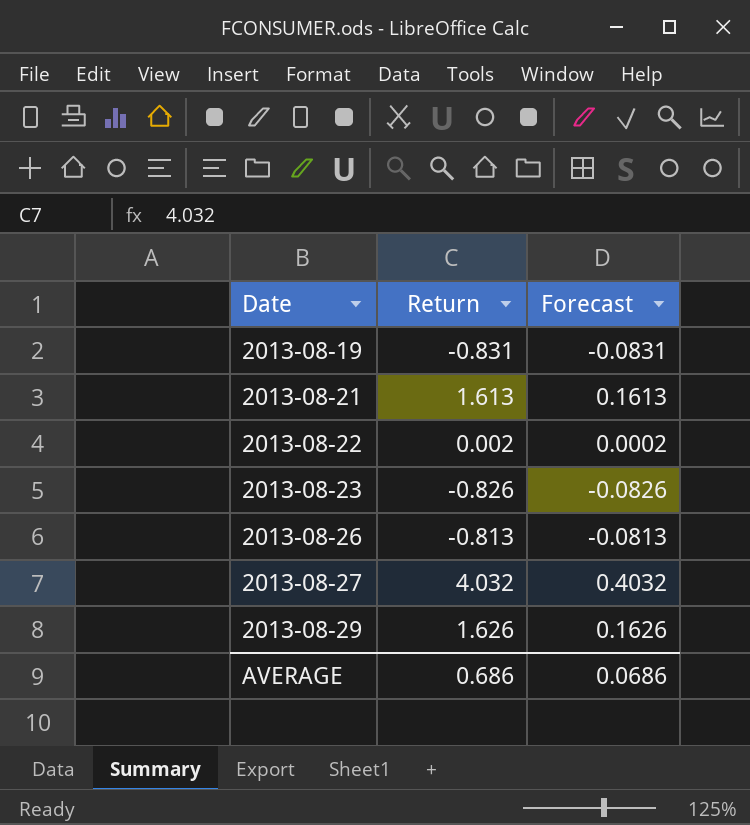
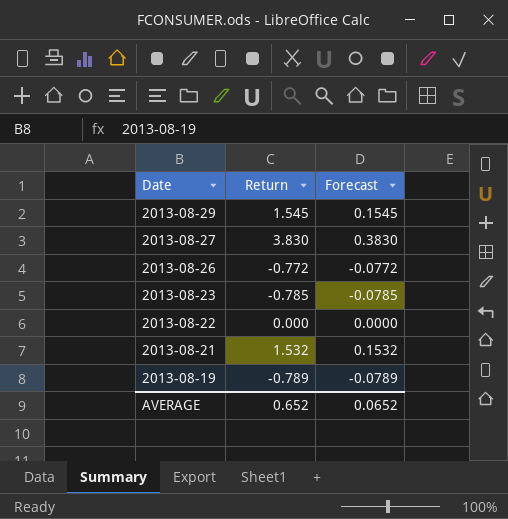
row order: Date ascending -> Date descending
2013-08-29 | Return: 1.626 -> 1.545
2013-08-29 | Forecast: 0.1626 -> 0.1545
2013-08-27 | Return: 4.032 -> 3.830
2013-08-27 | Forecast: 0.4032 -> 0.3830
2013-08-26 | Return: -0.813 -> -0.772
2013-08-26 | Forecast: -0.0813 -> -0.0772
2013-08-23 | Return: -0.826 -> -0.785
2013-08-23 | Forecast: -0.0826 -> -0.0785
2013-08-22 | Return: 0.002 -> 0.000
2013-08-22 | Forecast: 0.0002 -> 0.0000
2013-08-21 | Return: 1.613 -> 1.532
2013-08-21 | Forecast: 0.1613 -> 0.1532
2013-08-19 | Return: -0.831 -> -0.789
2013-08-19 | Forecast: -0.0831 -> -0.0789
AVERAGE | Return: 0.686 -> 0.652
AVERAGE | Forecast: 0.0686 -> 0.0652

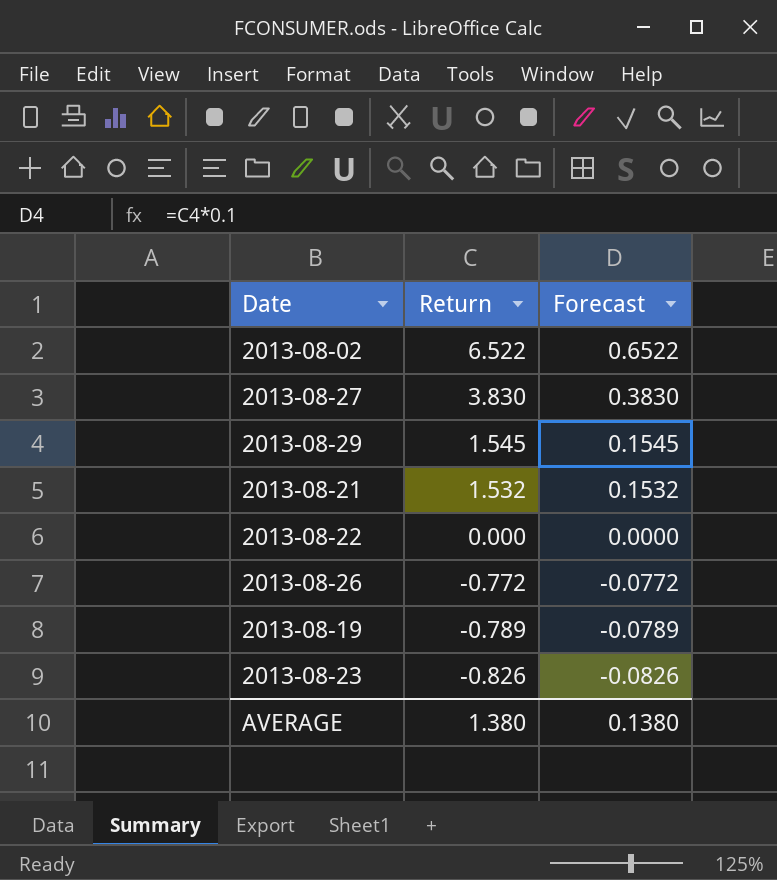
row order: Date descending -> Return descending
row 2013-08-02: none -> 6.522 | 0.6522
2013-08-23 | Return: -0.785 -> -0.826
2013-08-23 | Forecast: -0.0785 -> -0.0826
AVERAGE | Return: 0.652 -> 1.380
AVERAGE | Forecast: 0.0652 -> 0.1380

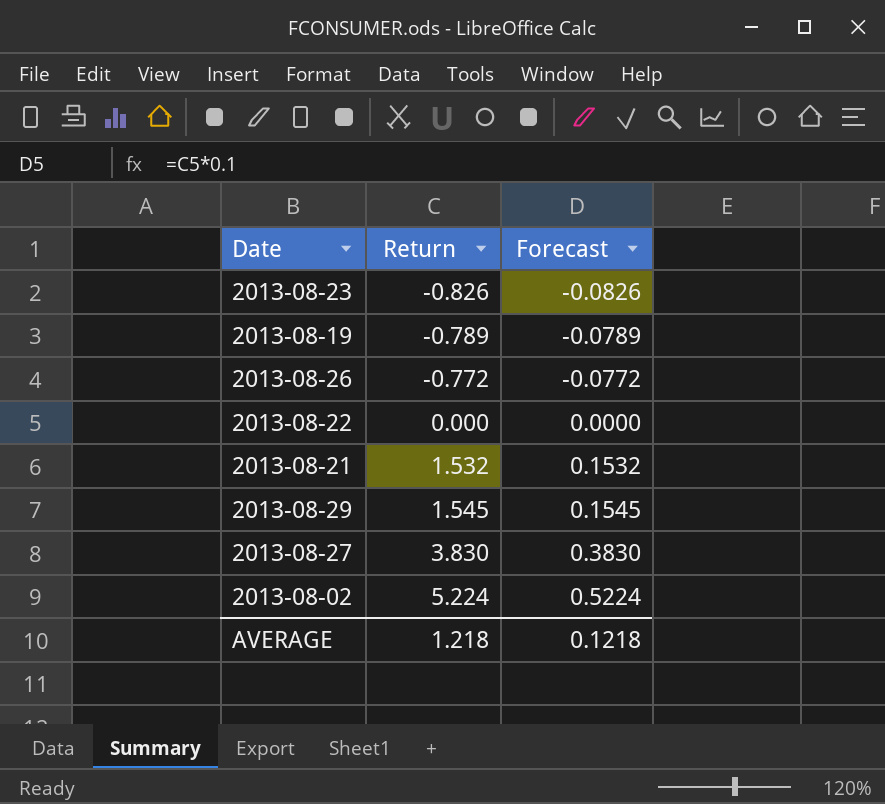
row order: Return descending -> Return ascending
2013-08-02 | Return: 6.522 -> 5.224
2013-08-02 | Forecast: 0.6522 -> 0.5224
AVERAGE | Return: 1.380 -> 1.218
AVERAGE | Forecast: 0.1380 -> 0.1218

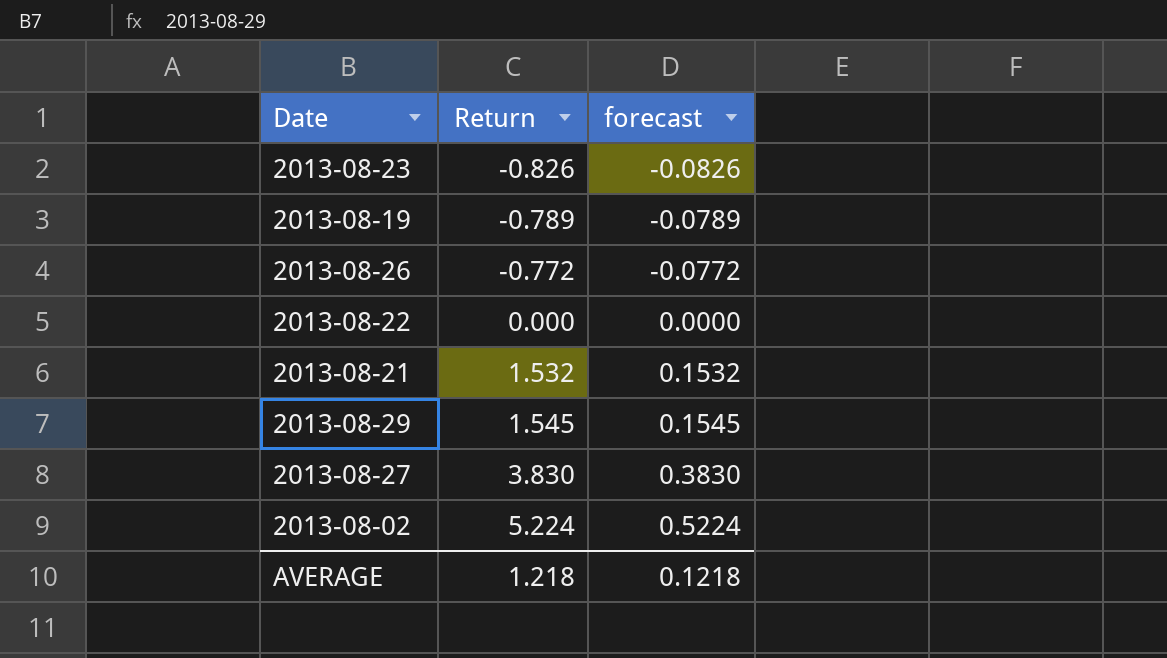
column name: Forecast -> forecast

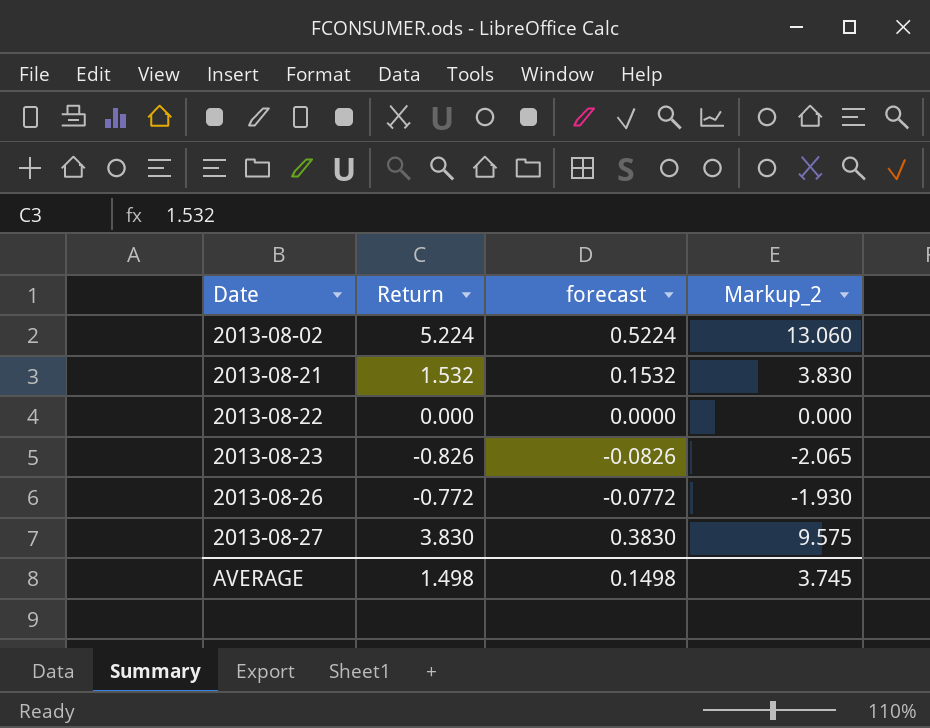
row order: Return ascending -> Date ascending
column Markup_2 | formula: none -> [Return] * 2.5
row 2013-08-19: -0.789 | -0.0789 -> none
row 2013-08-29: 1.545 | 0.1545 -> none
AVERAGE | Return: 1.218 -> 1.498
AVERAGE | forecast: 0.1218 -> 0.1498

